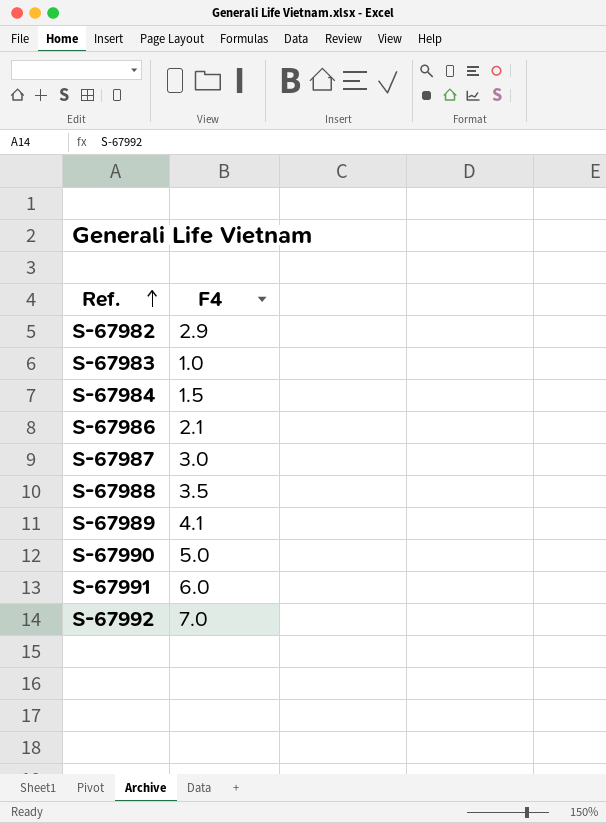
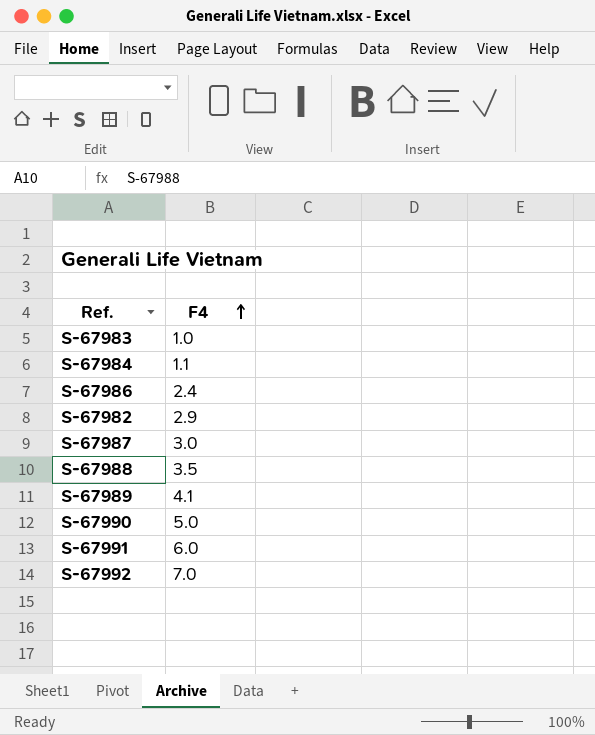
row order: Ref. ascending -> F4 ascending
S-67984 | F4: 1.5 -> 1.1
S-67986 | F4: 2.1 -> 2.4

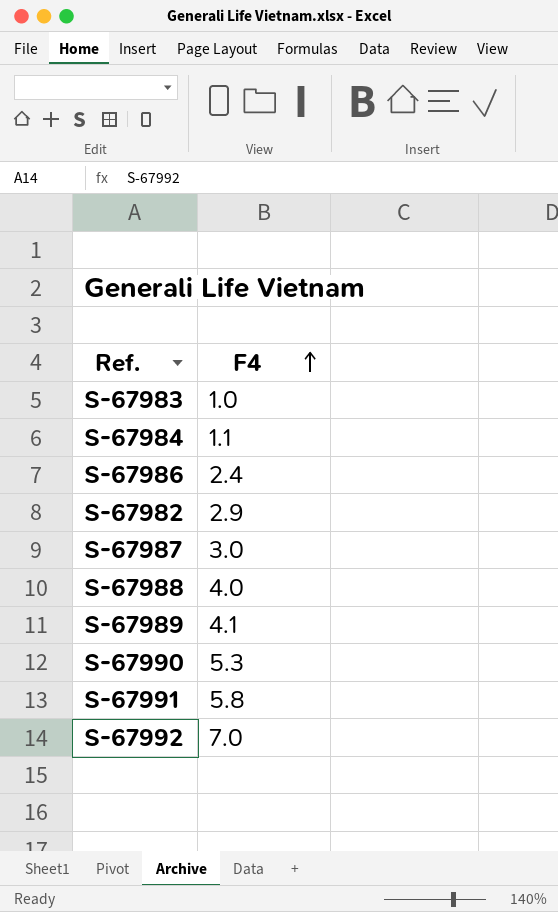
S-67988 | F4: 3.5 -> 4.0
S-67990 | F4: 5.0 -> 5.3
S-67991 | F4: 6.0 -> 5.8

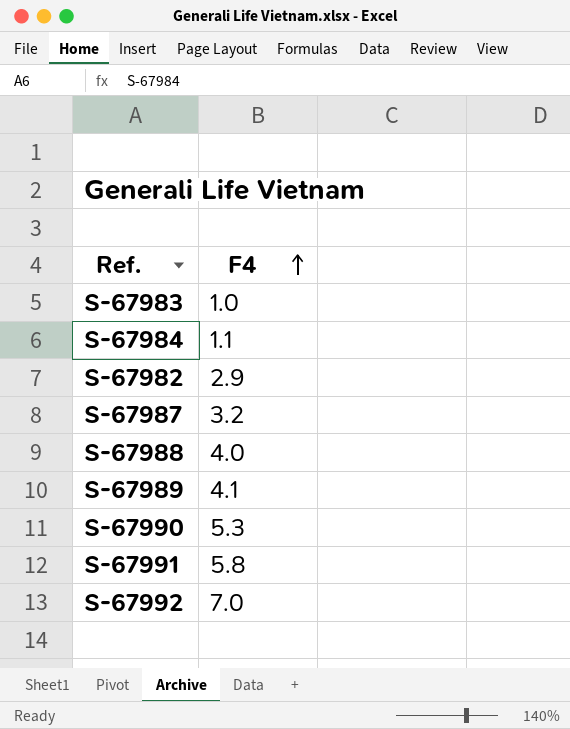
row S-67986: 2.4 -> none
S-67987 | F4: 3.0 -> 3.2

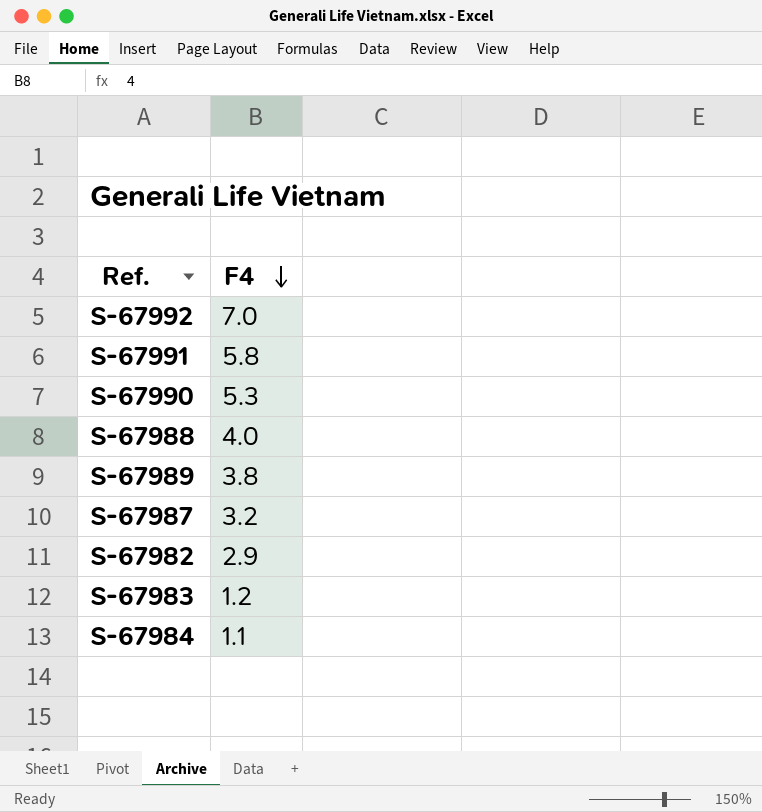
row order: F4 ascending -> F4 descending
S-67989 | F4: 4.1 -> 3.8
S-67983 | F4: 1.0 -> 1.2

